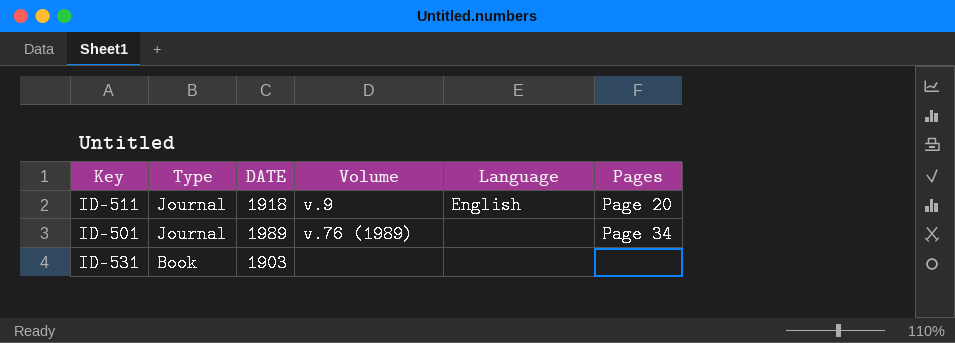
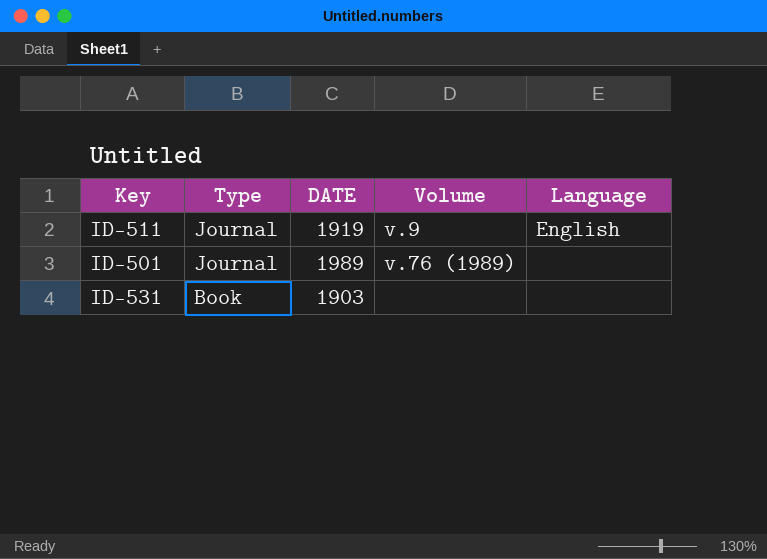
column Pages | position: 6 -> none
ID-511 | DATE: 1918 -> 1919

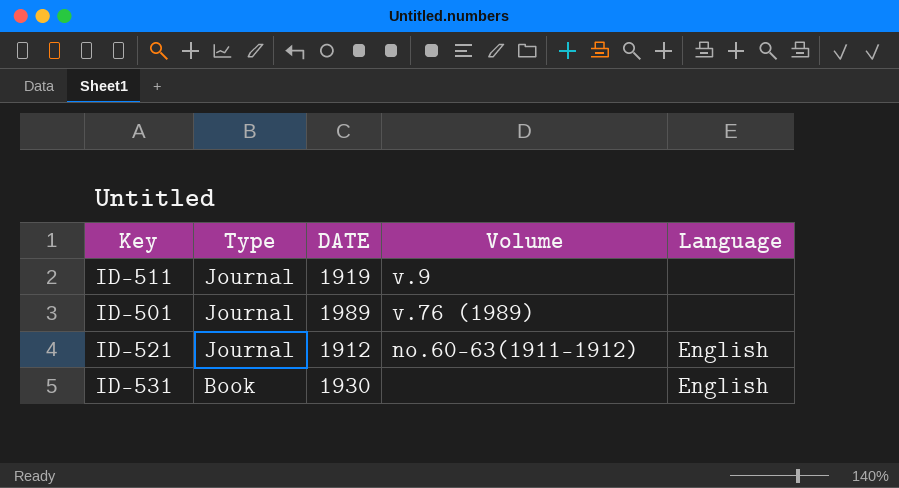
ID-511 | Language: English -> none
row ID-521: none -> Journal | 1912 | no.60-63(1911-1912) | English
ID-531 | DATE: 1903 -> 1930
ID-531 | Language: none -> English

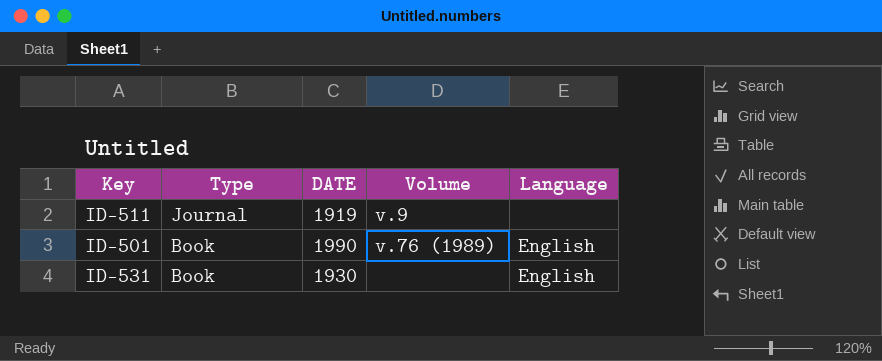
row ID-521: Journal | 1912 | no.60-63(1911-1912) | English -> none
ID-501 | Type: Journal -> Book
ID-501 | DATE: 1989 -> 1990
ID-501 | Language: none -> English

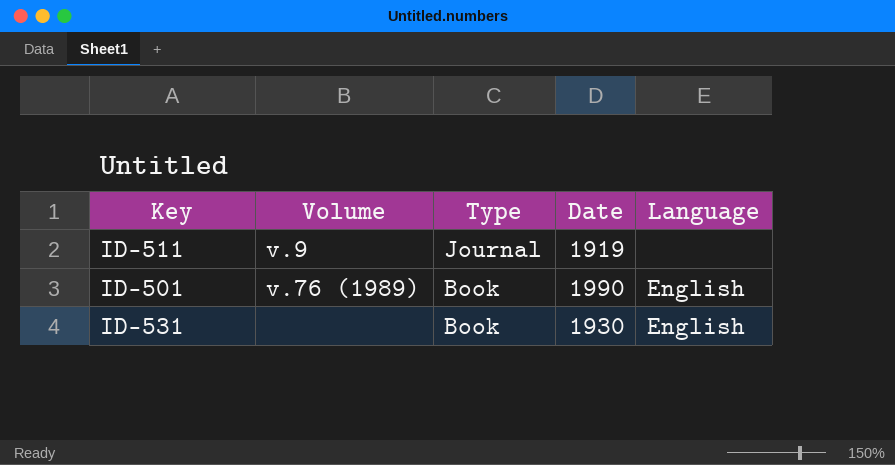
column Volume | position: 4 -> 2
column name: DATE -> Date

